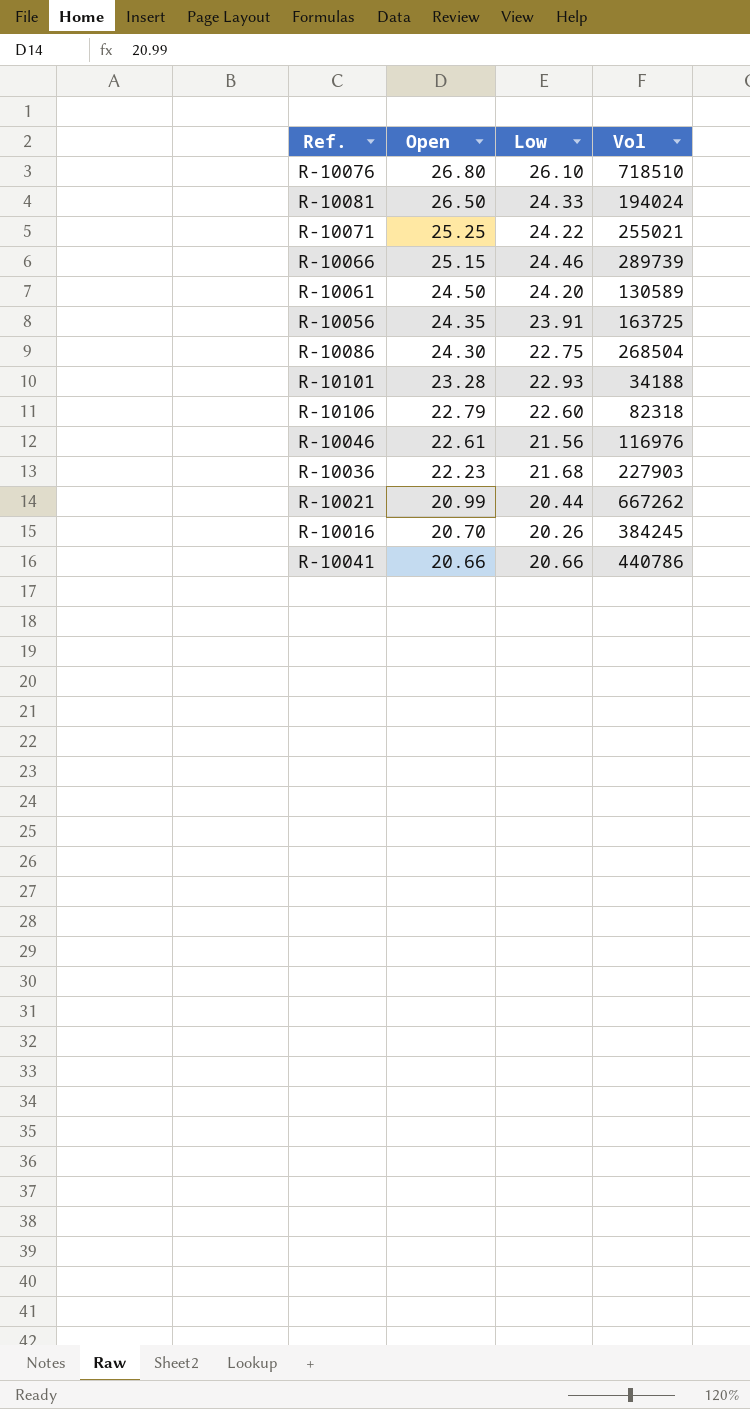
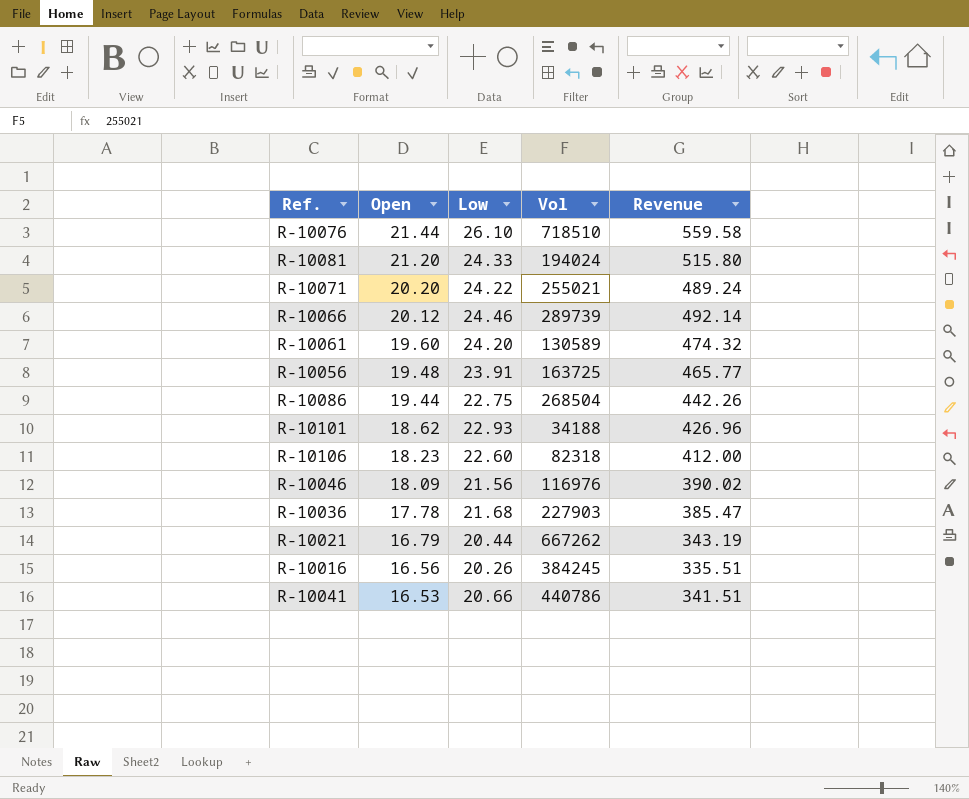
column Revenue | formula: none -> [Open] * [Low]
R-10076 | Open: 26.80 -> 21.44
R-10081 | Open: 26.50 -> 21.20
R-10071 | Open: 25.25 -> 20.20
R-10066 | Open: 25.15 -> 20.12
R-10061 | Open: 24.50 -> 19.60
R-10056 | Open: 24.35 -> 19.48
R-10086 | Open: 24.30 -> 19.44
R-10101 | Open: 23.28 -> 18.62
R-10106 | Open: 22.79 -> 18.23
R-10046 | Open: 22.61 -> 18.09
R-10036 | Open: 22.23 -> 17.78
R-10021 | Open: 20.99 -> 16.79
R-10016 | Open: 20.70 -> 16.56
R-10041 | Open: 20.66 -> 16.53

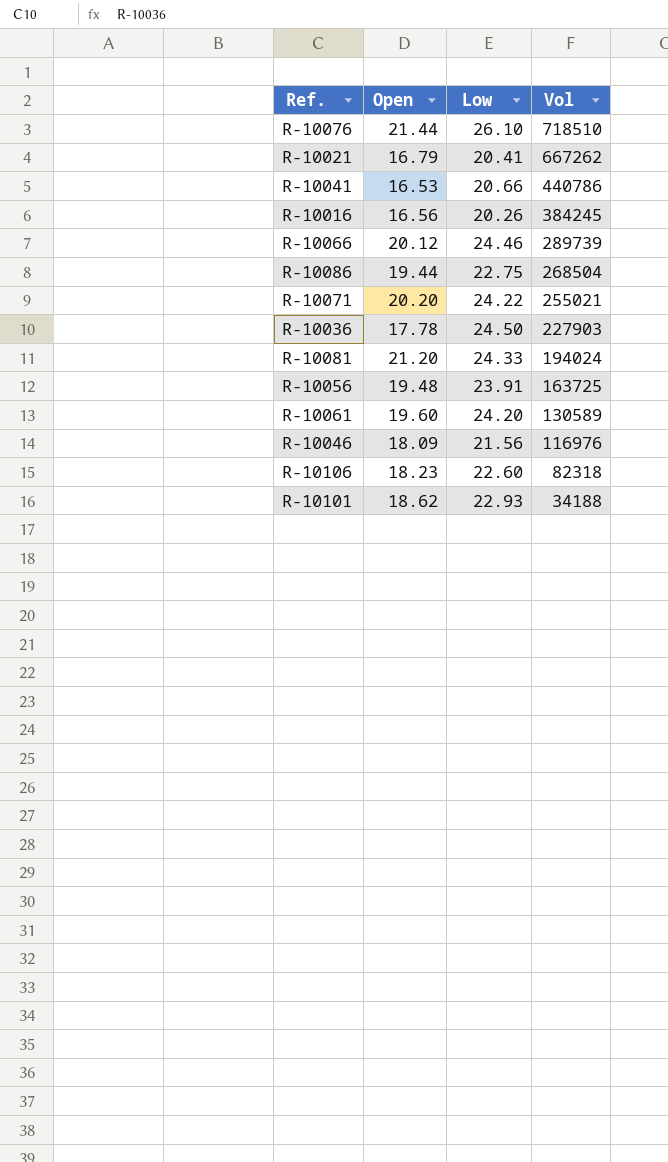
row order: Open descending -> Vol descending
column Revenue | formula: [Open] * [Low] -> none
R-10021 | Low: 20.44 -> 20.41
R-10036 | Low: 21.68 -> 24.50

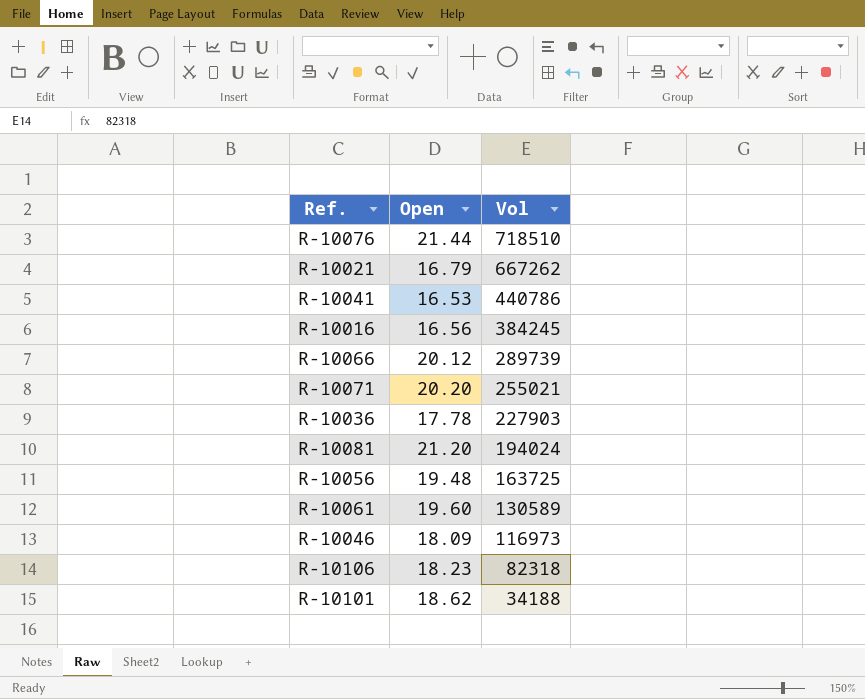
column Low | position: 3 -> none
row R-10086: 19.44 | 22.75 | 268504 -> none
R-10046 | Vol: 116976 -> 116973

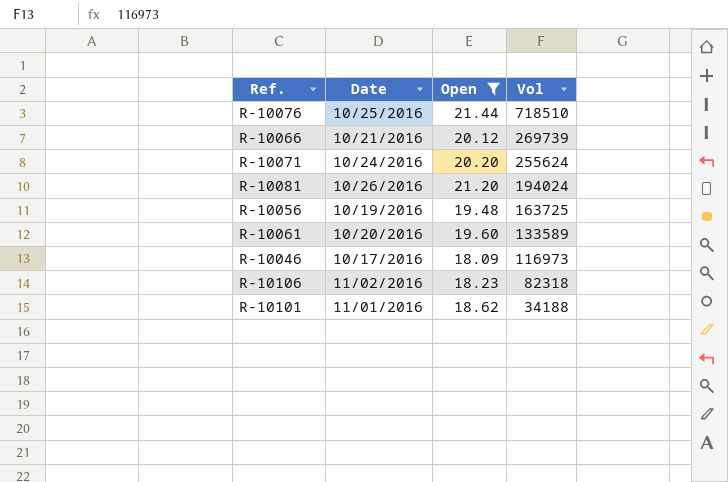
filter: none -> Open >= 18.09
column Date | position: none -> 2
R-10066 | Vol: 289739 -> 269739
R-10071 | Vol: 255021 -> 255624
R-10061 | Vol: 130589 -> 133589

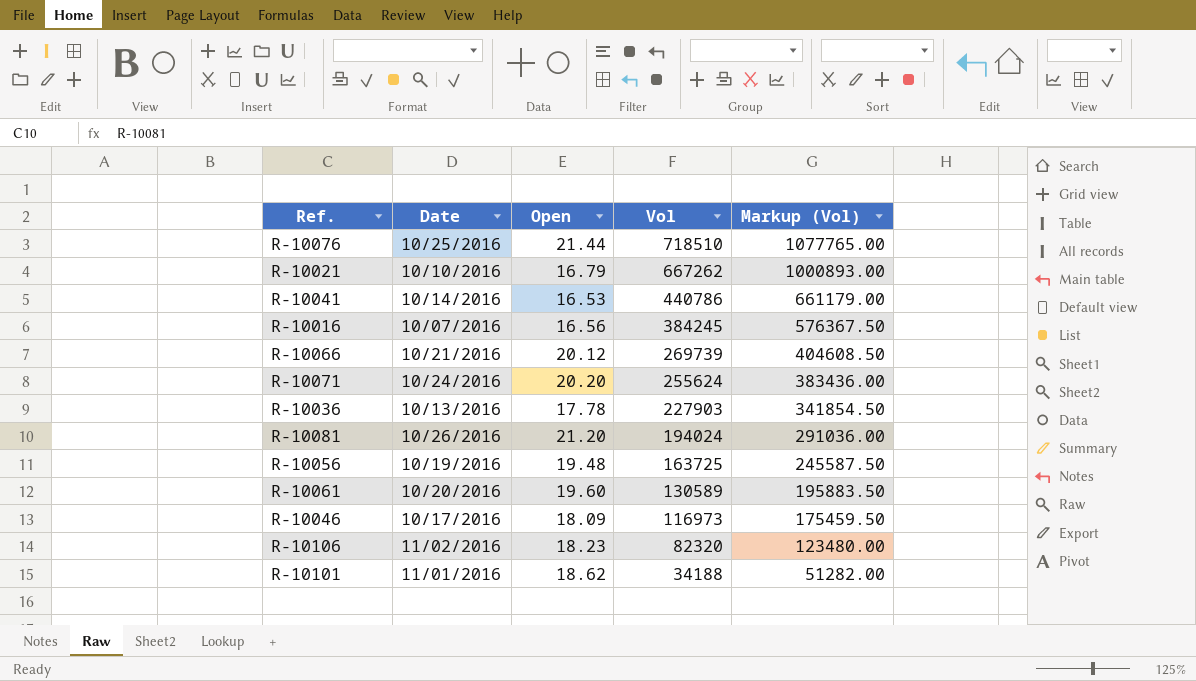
filter: Open >= 18.09 -> none
column Markup (Vol) | formula: none -> [Vol] * 1.5
R-10061 | Vol: 133589 -> 130589
R-10106 | Vol: 82318 -> 82320

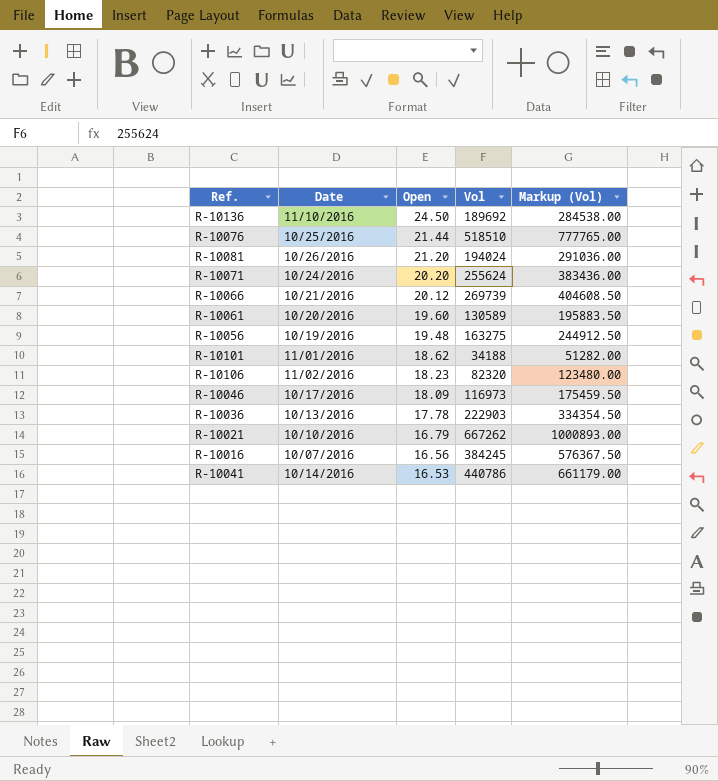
row order: Vol descending -> Open descending
row R-10136: none -> 11/10/2016 | 24.50 | 189692 | 284538.00
R-10076 | Vol: 718510 -> 518510
R-10076 | Markup (Vol): 1077765.00 -> 777765.00
R-10056 | Vol: 163725 -> 163275
R-10056 | Markup (Vol): 245587.50 -> 244912.50
R-10036 | Vol: 227903 -> 222903
R-10036 | Markup (Vol): 341854.50 -> 334354.50

